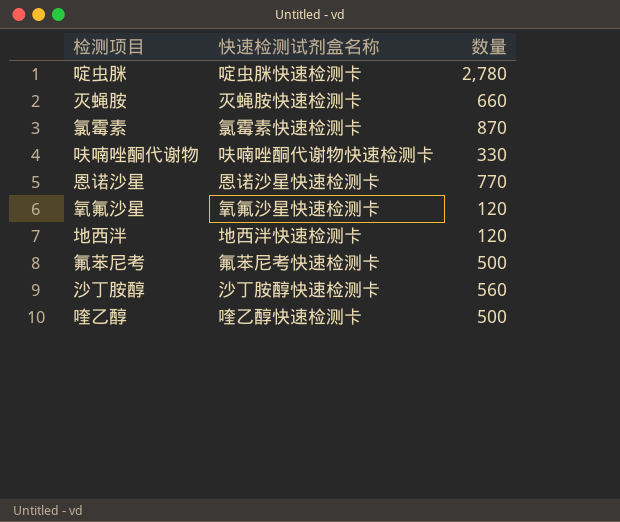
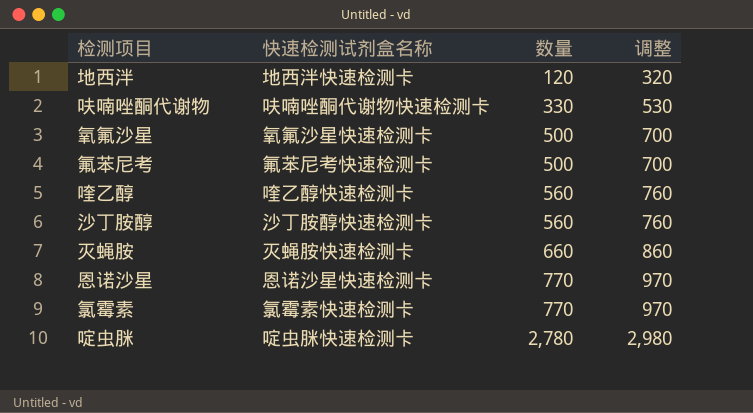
row order: none -> 数量 ascending
column 调整 | formula: none -> [数量] + 200
氧氟沙星 | 数量: 120 -> 500
喹乙醇 | 数量: 500 -> 560
氯霉素 | 数量: 870 -> 770

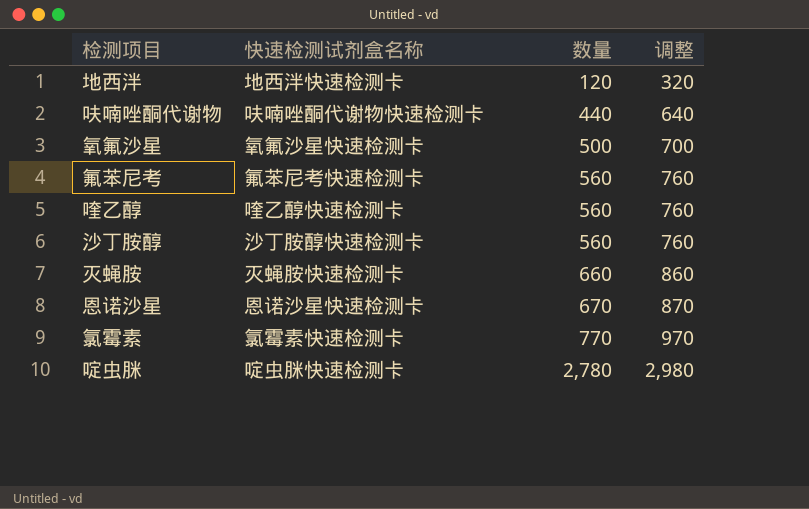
呋喃唑酮代谢物 | 数量: 330 -> 440
呋喃唑酮代谢物 | 调整: 530 -> 640
氟苯尼考 | 数量: 500 -> 560
氟苯尼考 | 调整: 700 -> 760
恩诺沙星 | 数量: 770 -> 670
恩诺沙星 | 调整: 970 -> 870

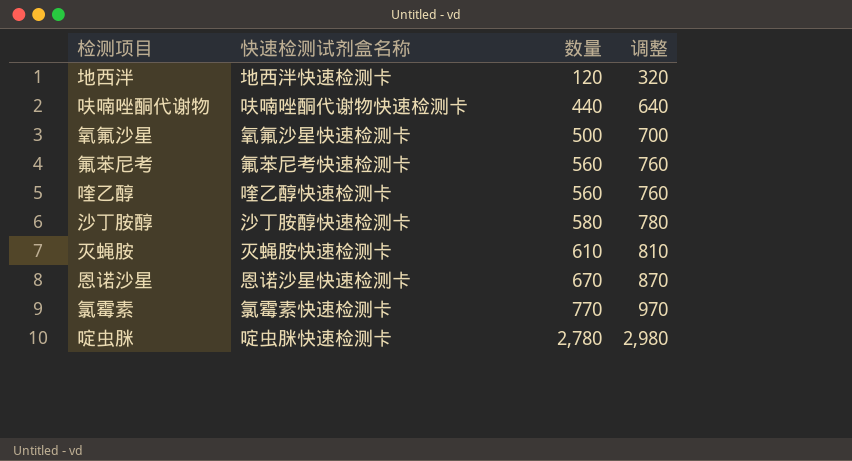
沙丁胺醇 | 数量: 560 -> 580
沙丁胺醇 | 调整: 760 -> 780
灭蝇胺 | 数量: 660 -> 610
灭蝇胺 | 调整: 860 -> 810

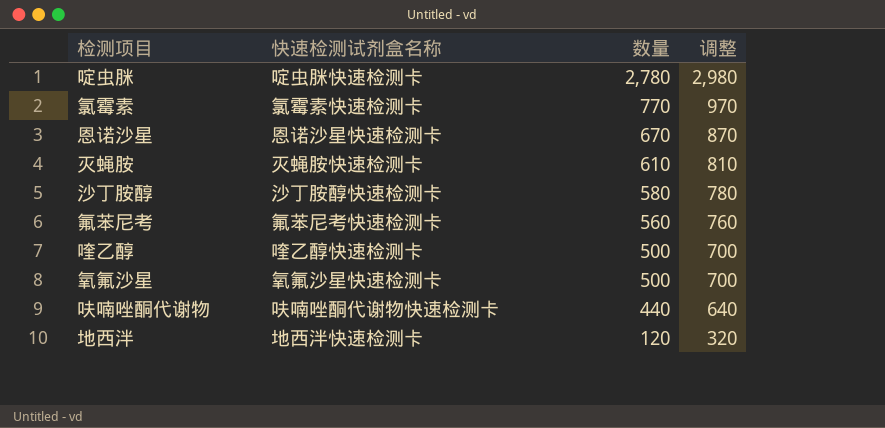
row order: 数量 ascending -> 数量 descending
喹乙醇 | 数量: 560 -> 500
喹乙醇 | 调整: 760 -> 700

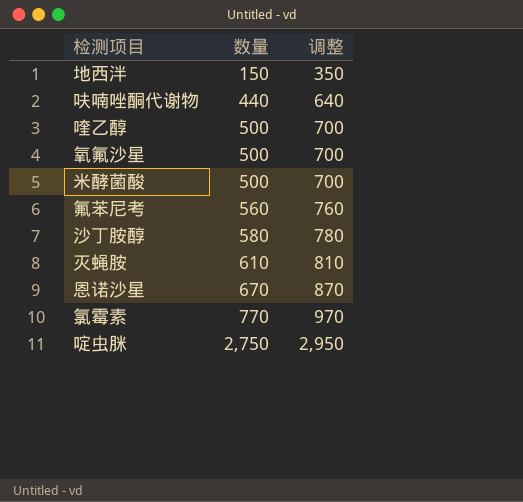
row order: 数量 descending -> 数量 ascending
column 快速检测试剂盒名称 | position: 2 -> none
地西泮 | 数量: 120 -> 150
地西泮 | 调整: 320 -> 350
row 米酵菌酸: none -> 500 | 700
啶虫脒 | 数量: 2,780 -> 2,750
啶虫脒 | 调整: 2,980 -> 2,950

